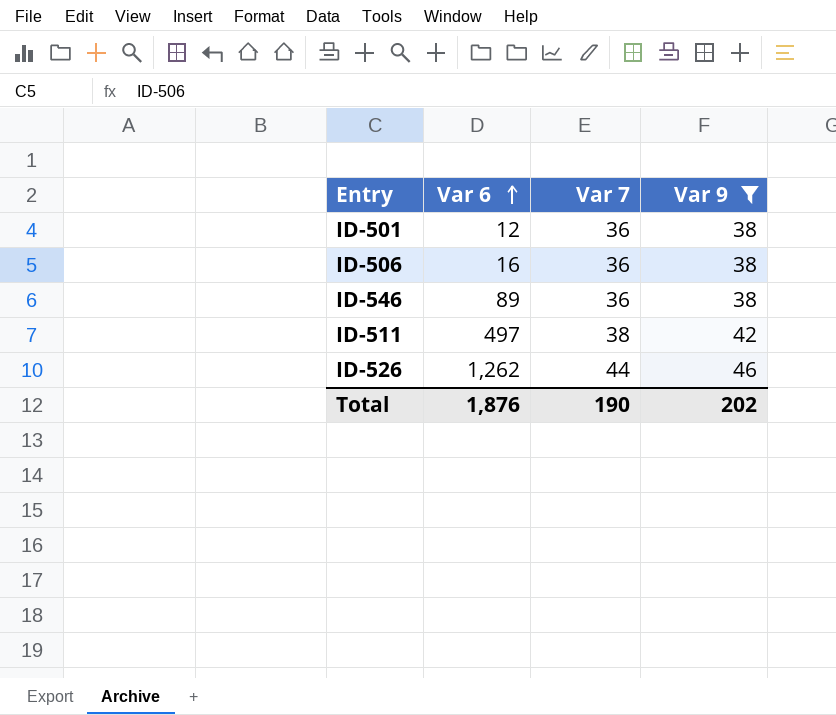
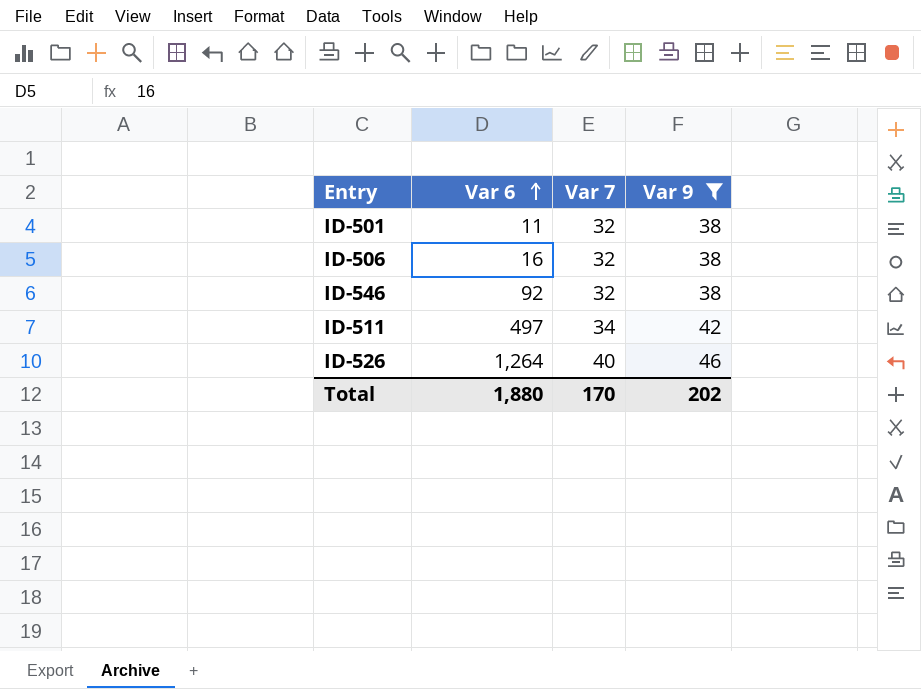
ID-501 | Var 6: 12 -> 11
ID-501 | Var 7: 36 -> 32
ID-506 | Var 7: 36 -> 32
ID-546 | Var 6: 89 -> 92
ID-546 | Var 7: 36 -> 32
ID-511 | Var 7: 38 -> 34
ID-526 | Var 6: 1,262 -> 1,264
ID-526 | Var 7: 44 -> 40
Total | Var 6: 1,876 -> 1,880
Total | Var 7: 190 -> 170

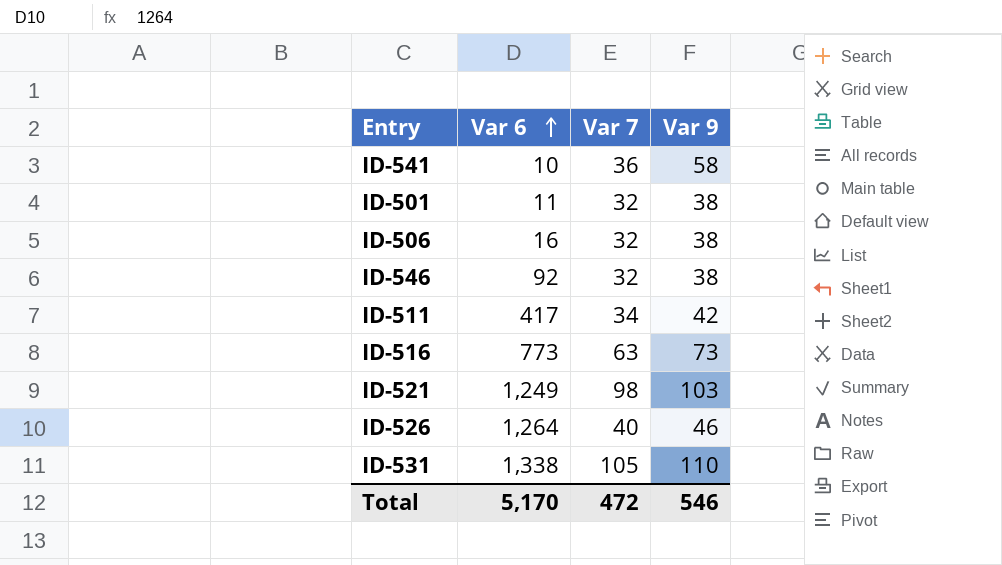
filter: Var 9 <= 46 -> none
ID-511 | Var 6: 497 -> 417
Total | Var 6: 1,880 -> 5,170
Total | Var 7: 170 -> 472
Total | Var 9: 202 -> 546

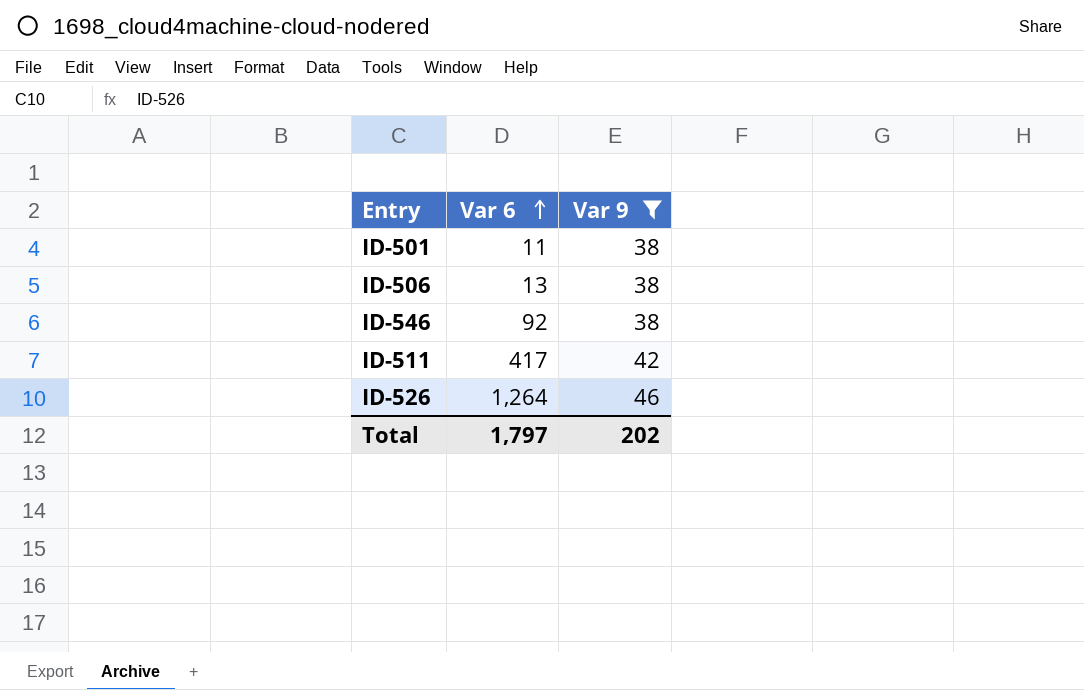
filter: none -> Var 9 <= 46
column Var 7 | position: 3 -> none
ID-506 | Var 6: 16 -> 13
Total | Var 6: 5,170 -> 1,797
Total | Var 9: 546 -> 202

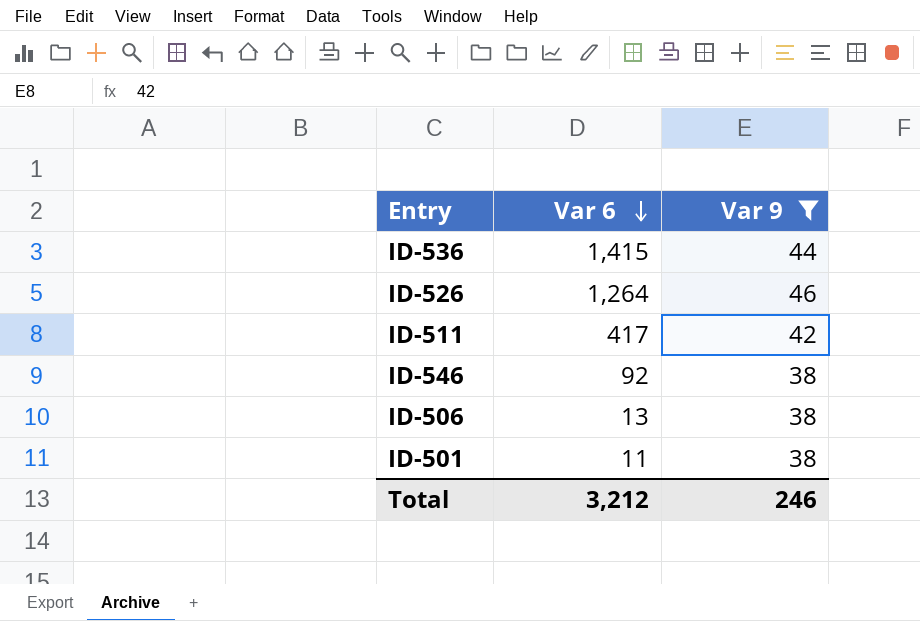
row order: Var 6 ascending -> Var 6 descending
row ID-536: none -> 1,415 | 44
Total | Var 6: 1,797 -> 3,212
Total | Var 9: 202 -> 246

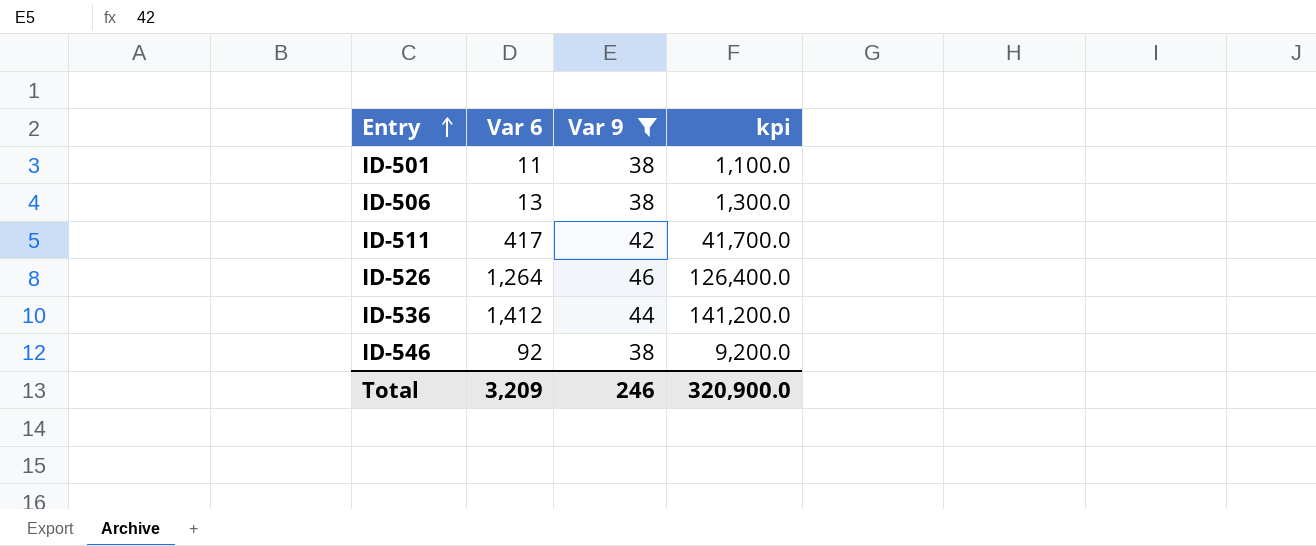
row order: Var 6 descending -> Entry ascending
column kpi | formula: none -> [Var 6] * 100
ID-536 | Var 6: 1,415 -> 1,412
Total | Var 6: 3,212 -> 3,209

